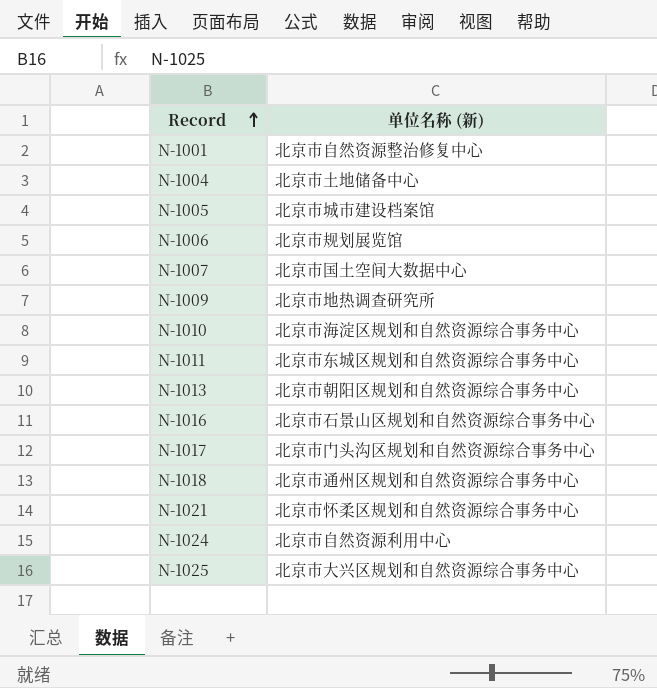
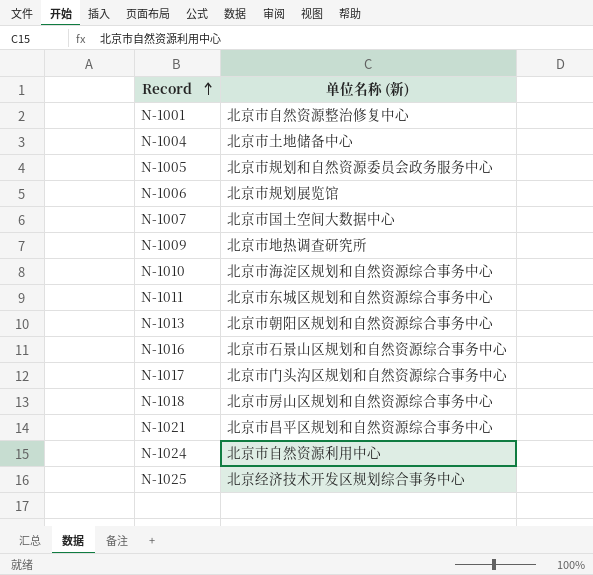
N-1005 | 单位名称 (新): 北京市城市建设档案馆 -> 北京市规划和自然资源委员会政务服务中心
N-1018 | 单位名称 (新): 北京市通州区规划和自然资源综合事务中心 -> 北京市房山区规划和自然资源综合事务中心
N-1021 | 单位名称 (新): 北京市怀柔区规划和自然资源综合事务中心 -> 北京市昌平区规划和自然资源综合事务中心
N-1025 | 单位名称 (新): 北京市大兴区规划和自然资源综合事务中心 -> 北京经济技术开发区规划综合事务中心

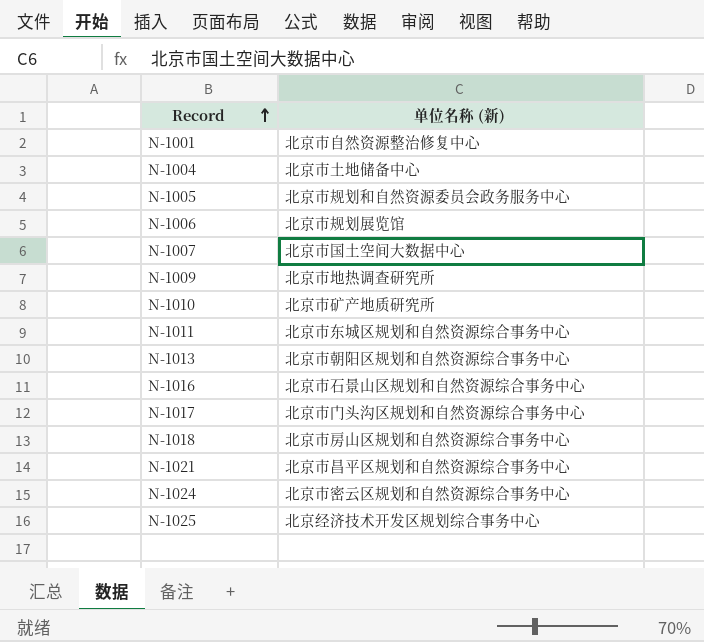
N-1010 | 单位名称 (新): 北京市海淀区规划和自然资源综合事务中心 -> 北京市矿产地质研究所
N-1024 | 单位名称 (新): 北京市自然资源利用中心 -> 北京市密云区规划和自然资源综合事务中心

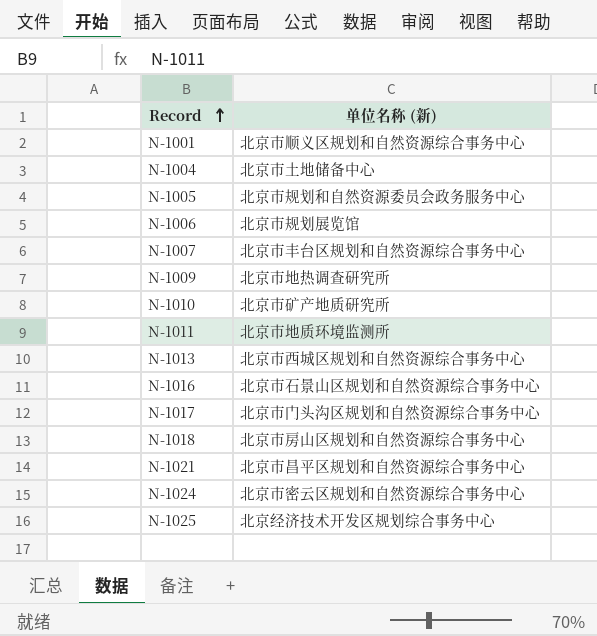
N-1001 | 单位名称 (新): 北京市自然资源整治修复中心 -> 北京市顺义区规划和自然资源综合事务中心
N-1007 | 单位名称 (新): 北京市国土空间大数据中心 -> 北京市丰台区规划和自然资源综合事务中心
N-1011 | 单位名称 (新): 北京市东城区规划和自然资源综合事务中心 -> 北京市地质环境监测所
N-1013 | 单位名称 (新): 北京市朝阳区规划和自然资源综合事务中心 -> 北京市西城区规划和自然资源综合事务中心

